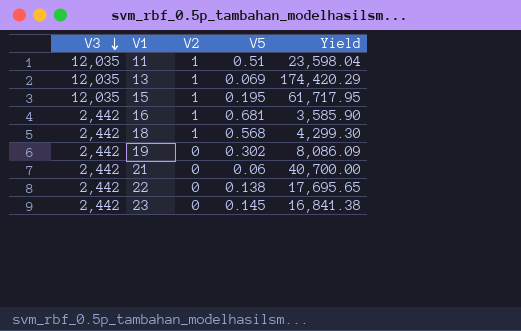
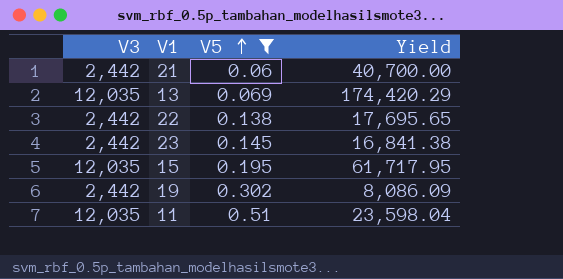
filter: none -> V5 <= 0.51
row order: V3 descending -> V5 ascending
column V2 | position: 3 -> none

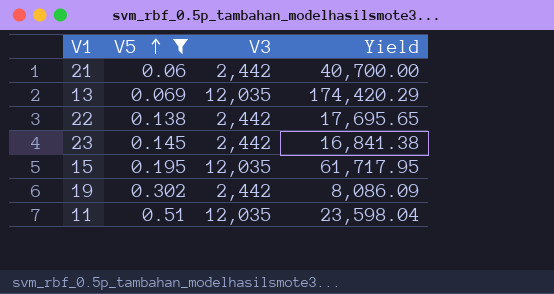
column V3 | position: 1 -> 3

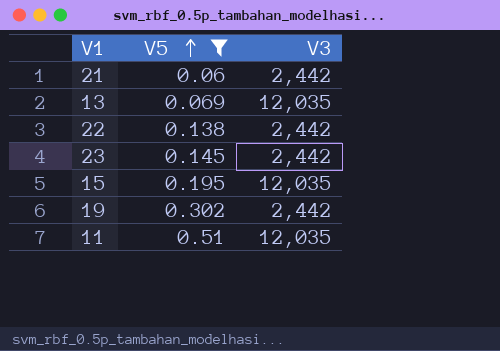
column Yield | formula: [V3] / [V5] -> none

